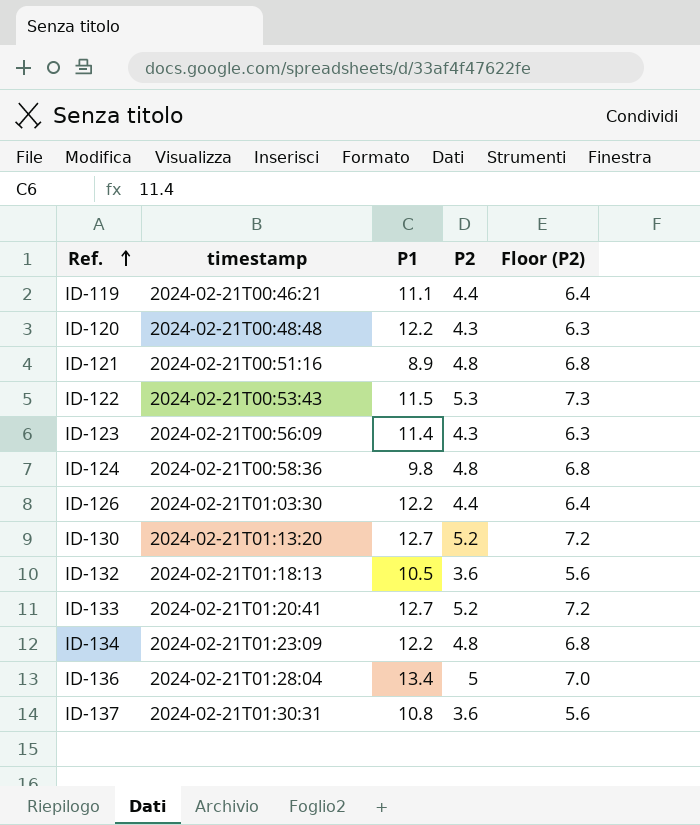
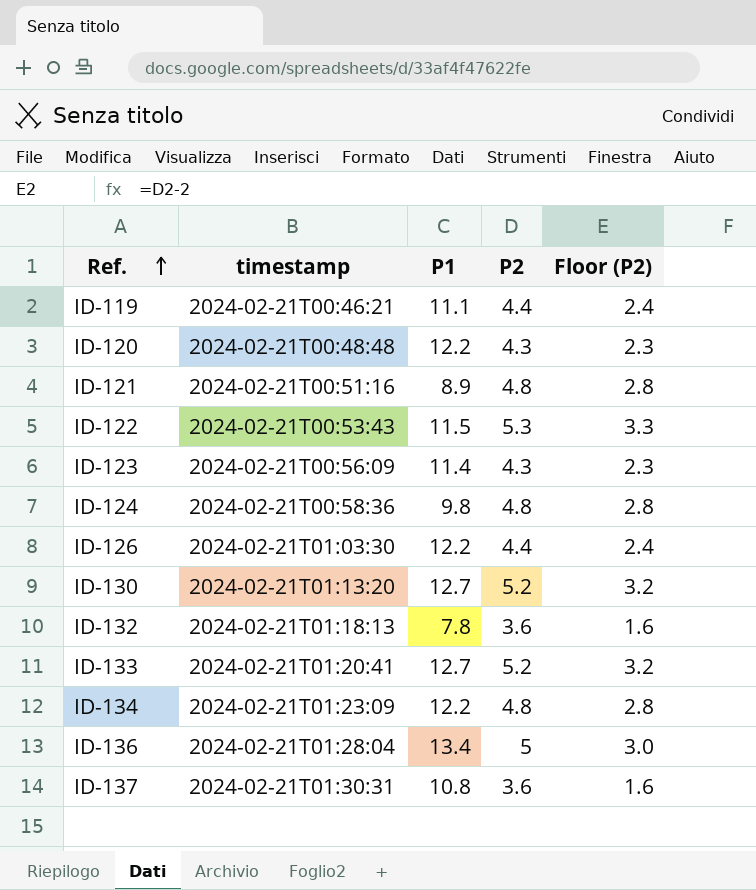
column Floor (P2) | formula: [P2] + 2 -> [P2] - 2
ID-132 | P1: 10.5 -> 7.8

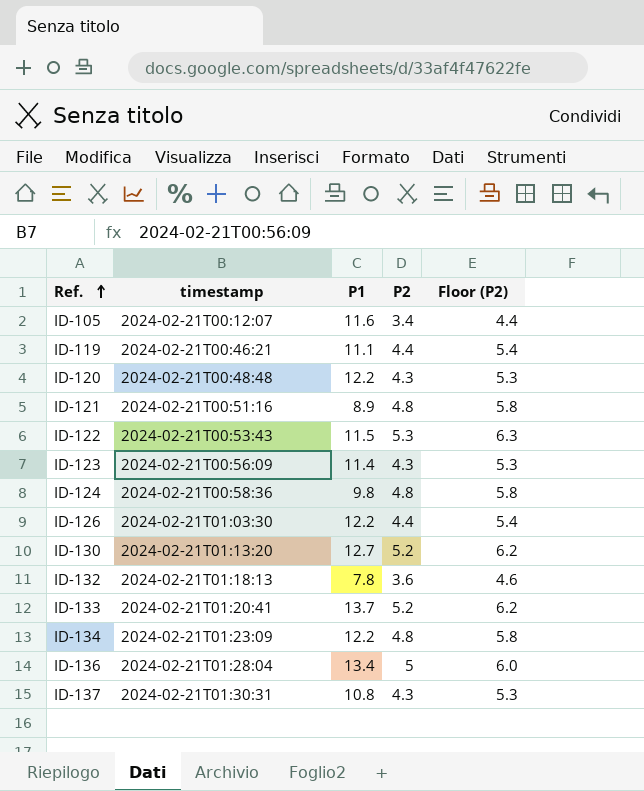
column Floor (P2) | formula: [P2] - 2 -> [P2] + 1
row ID-105: none -> 2024-02-21T00:12:07 | 11.6 | 3.4 | 4.4
ID-133 | P1: 12.7 -> 13.7
ID-137 | P2: 3.6 -> 4.3

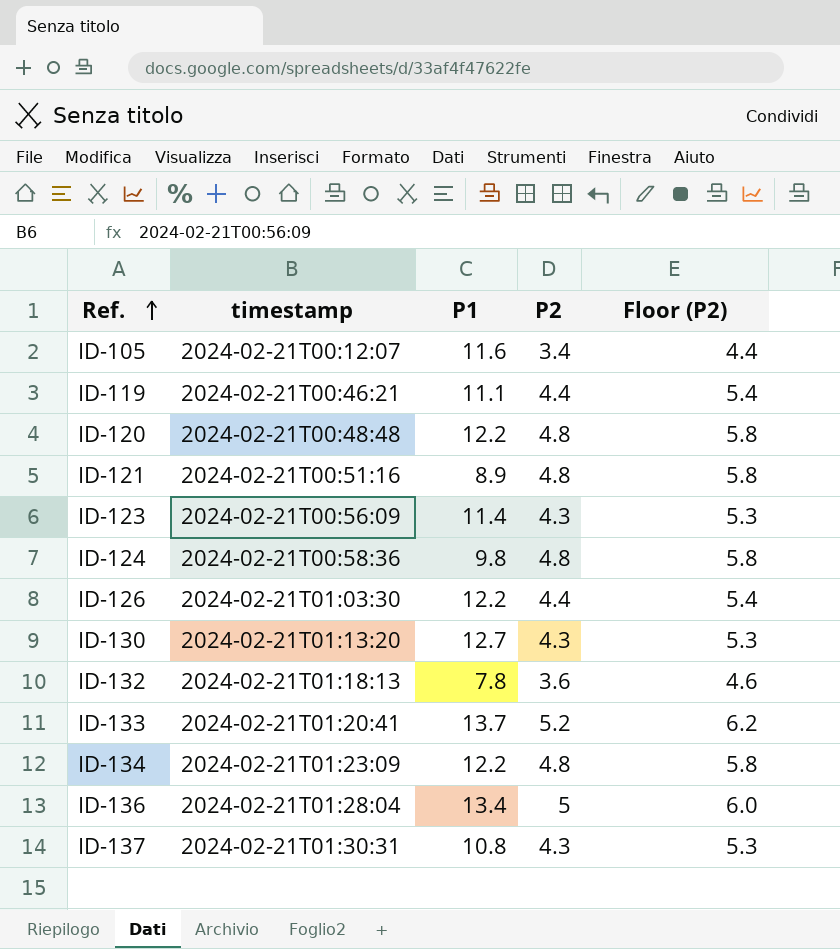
row ID-122: 2024-02-21T00:53:43 | 11.5 | 5.3 | 6.3 -> none
ID-120 | P2: 4.3 -> 4.8
ID-120 | Floor (P2): 5.3 -> 5.8
ID-130 | P2: 5.2 -> 4.3
ID-130 | Floor (P2): 6.2 -> 5.3

